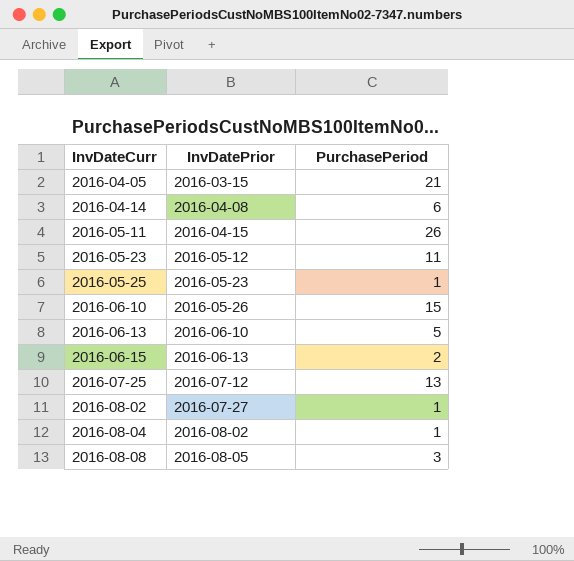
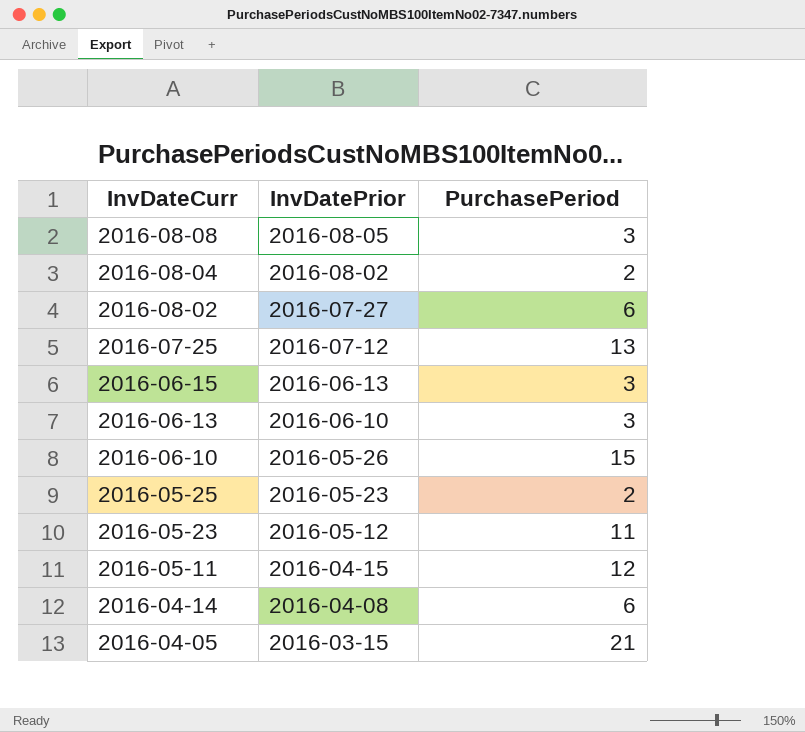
row order: InvDateCurr ascending -> InvDateCurr descending
2016-08-04 | PurchasePeriod: 1 -> 2
2016-08-02 | PurchasePeriod: 1 -> 6
2016-06-15 | PurchasePeriod: 2 -> 3
2016-06-13 | PurchasePeriod: 5 -> 3
2016-05-25 | PurchasePeriod: 1 -> 2
2016-05-11 | PurchasePeriod: 26 -> 12

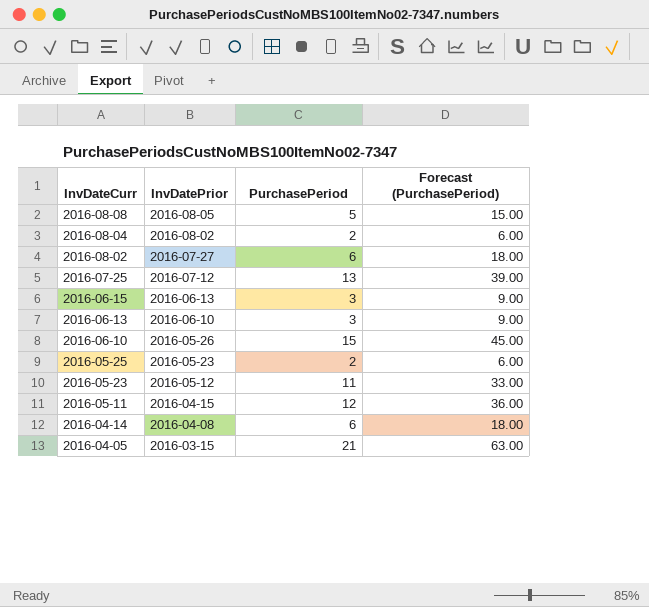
column Forecast (PurchasePeriod) | formula: none -> [PurchasePeriod] * 3
2016-08-08 | PurchasePeriod: 3 -> 5

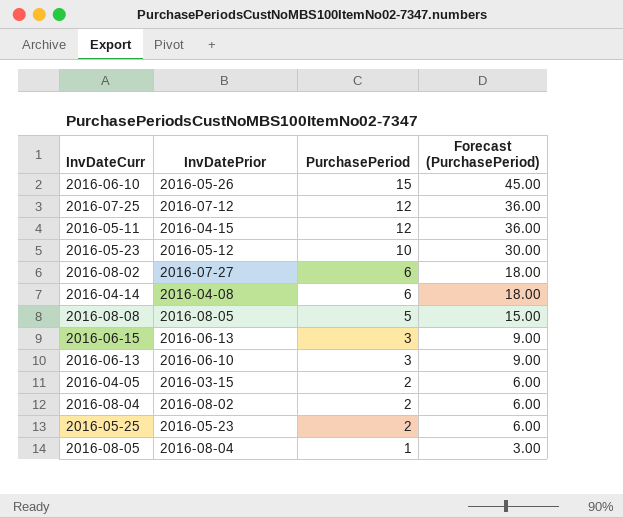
row order: InvDateCurr descending -> PurchasePeriod descending
2016-07-25 | PurchasePeriod: 13 -> 12
2016-07-25 | Forecast (PurchasePeriod): 39.00 -> 36.00
2016-05-23 | PurchasePeriod: 11 -> 10
2016-05-23 | Forecast (PurchasePeriod): 33.00 -> 30.00
2016-04-05 | PurchasePeriod: 21 -> 2
2016-04-05 | Forecast (PurchasePeriod): 63.00 -> 6.00
row 2016-08-05: none -> 2016-08-04 | 1 | 3.00

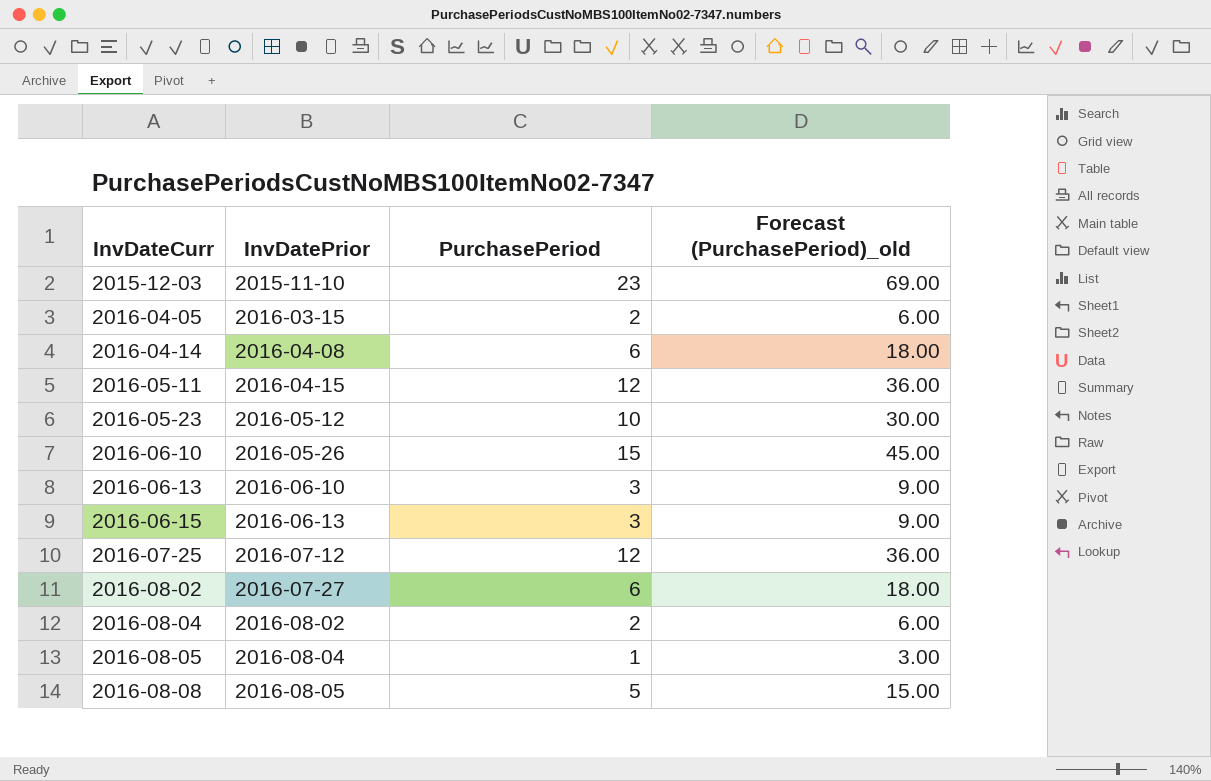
row order: PurchasePeriod descending -> InvDateCurr ascending
column name: Forecast (PurchasePeriod) -> Forecast (PurchasePeriod)_old
row 2016-05-25: 2016-05-23 | 2 | 6.00 -> none
row 2015-12-03: none -> 2015-11-10 | 23 | 69.00

